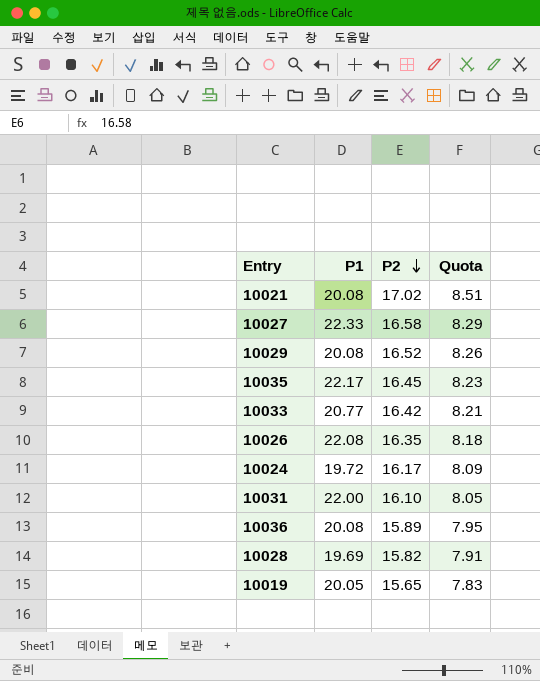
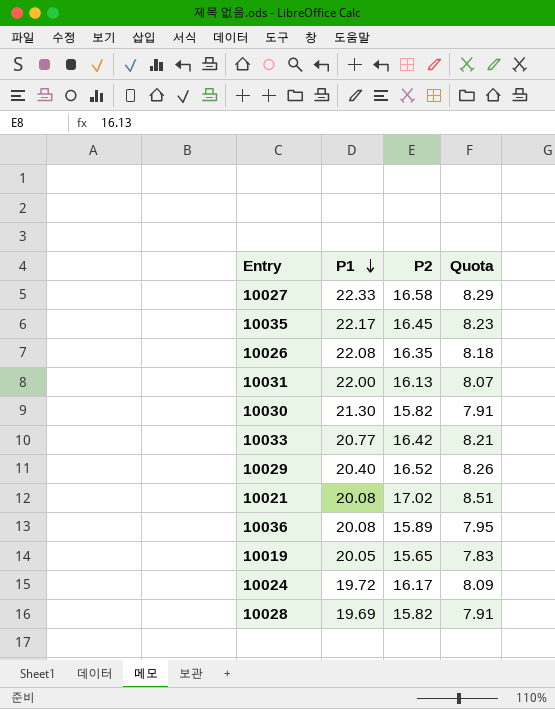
row order: P2 descending -> P1 descending
10031 | P2: 16.10 -> 16.13
10031 | Quota: 8.05 -> 8.07
row 10030: none -> 21.30 | 15.82 | 7.91
10029 | P1: 20.08 -> 20.40

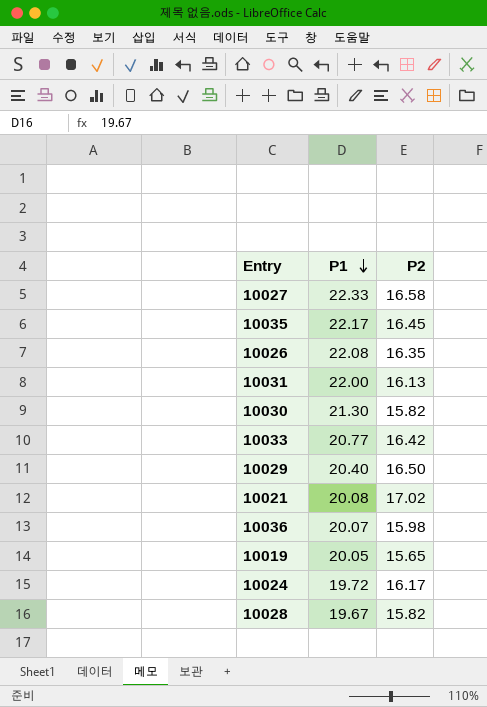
column Quota | formula: [P2] * 0.5 -> none
10029 | P2: 16.52 -> 16.50
10036 | P1: 20.08 -> 20.07
10036 | P2: 15.89 -> 15.98
10028 | P1: 19.69 -> 19.67

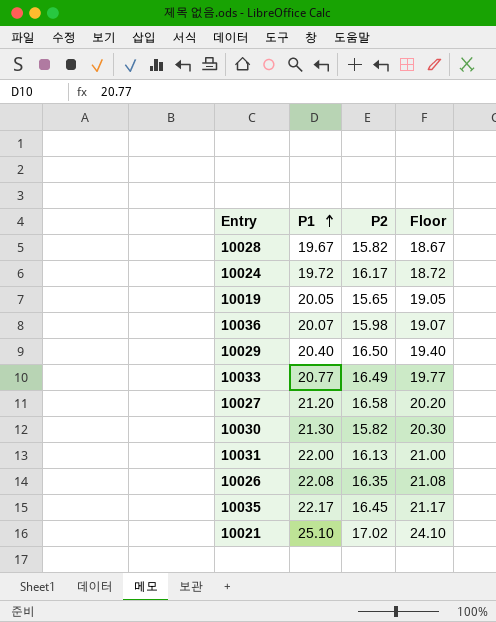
row order: P1 descending -> P1 ascending
column Floor | formula: none -> [P1] - 1
10033 | P2: 16.42 -> 16.49
10027 | P1: 22.33 -> 21.20
10021 | P1: 20.08 -> 25.10

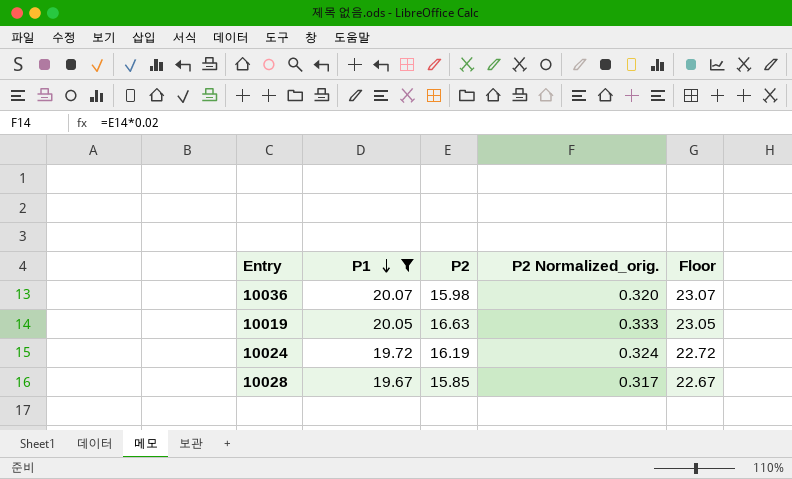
filter: none -> P1 <= 20.07
row order: P1 ascending -> P1 descending
column P2 Normalized_orig. | formula: none -> [P2] * 0.02
column Floor | formula: [P1] - 1 -> [P1] + 3
10019 | P2: 15.65 -> 16.63
10024 | P2: 16.17 -> 16.19
10028 | P2: 15.82 -> 15.85

